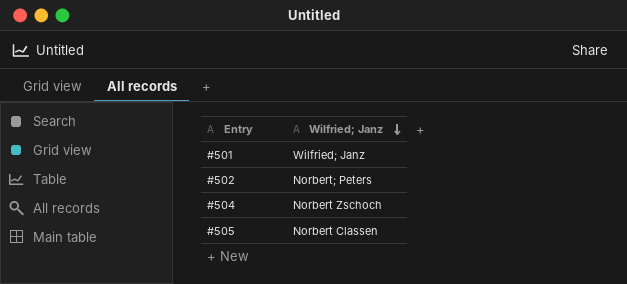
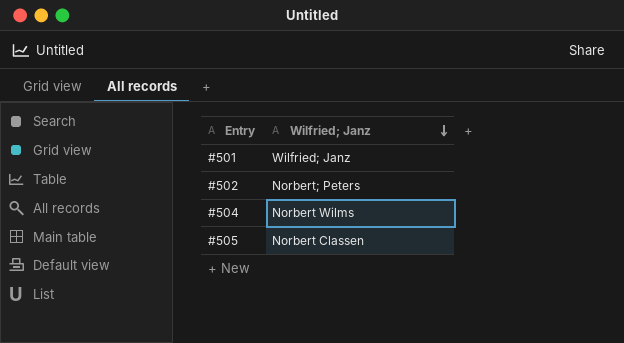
#504 | Wilfried; Janz: Norbert Zschoch -> Norbert Wilms

